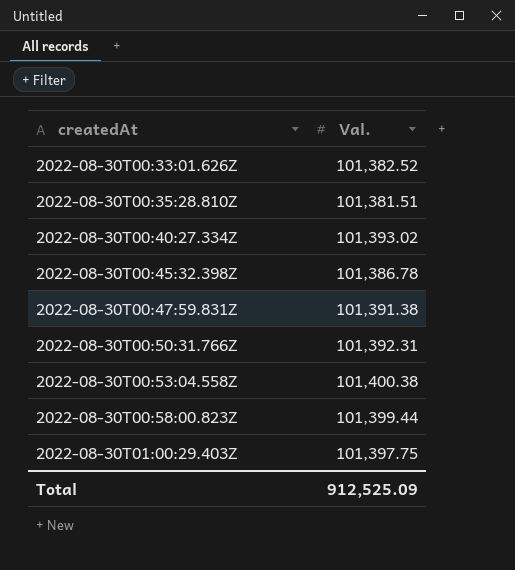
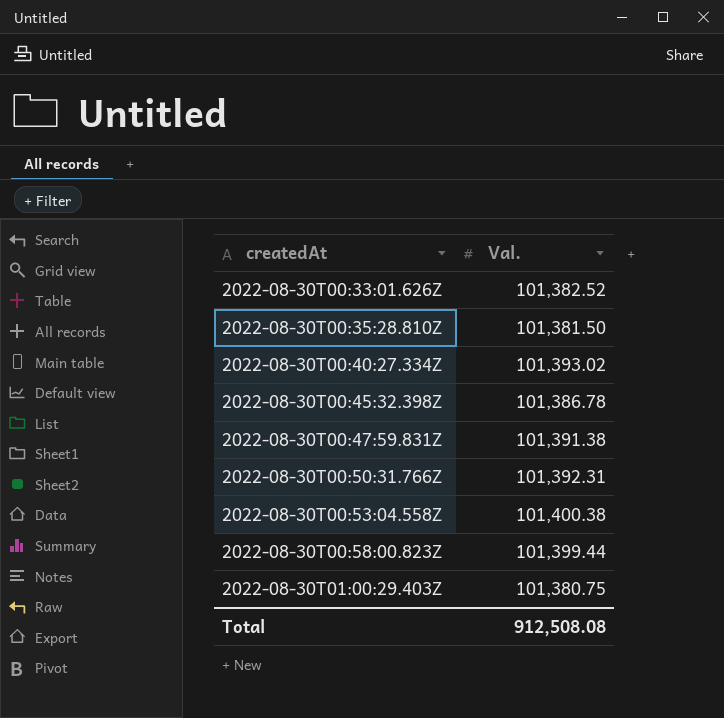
2022-08-30T00:35:28.810Z | Val.: 101,381.51 -> 101,381.50
2022-08-30T01:00:29.403Z | Val.: 101,397.75 -> 101,380.75
Total | Val.: 912,525.09 -> 912,508.08

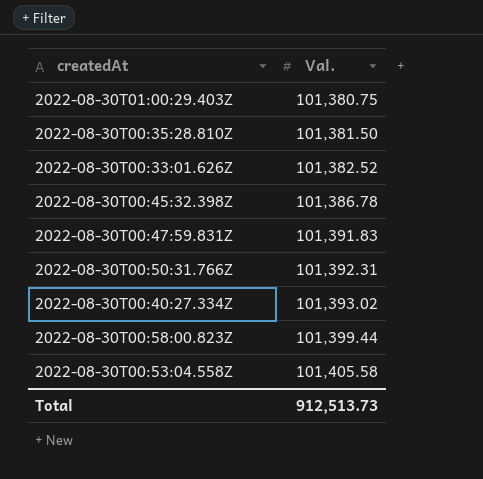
row order: createdAt ascending -> Val. ascending
2022-08-30T00:47:59.831Z | Val.: 101,391.38 -> 101,391.83
2022-08-30T00:53:04.558Z | Val.: 101,400.38 -> 101,405.58
Total | Val.: 912,508.08 -> 912,513.73

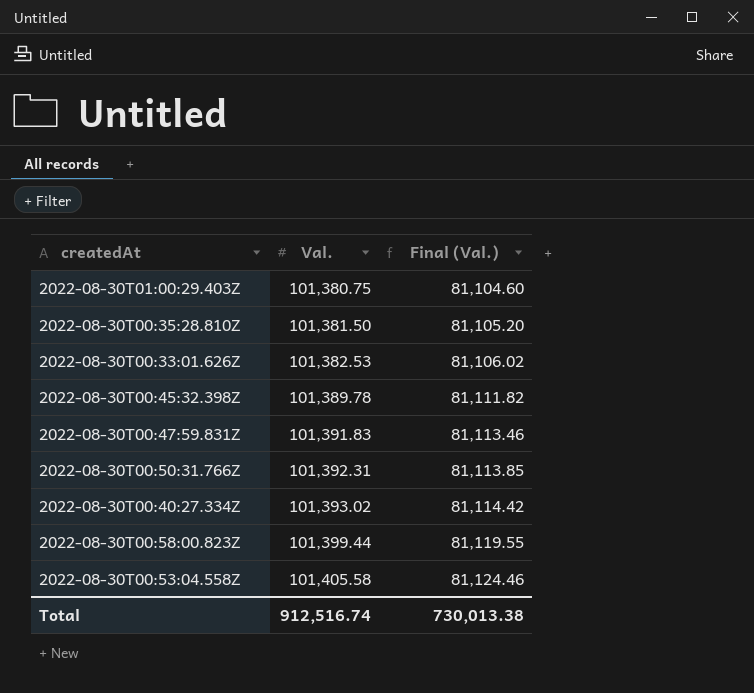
column Final (Val.) | formula: none -> [Val.] * 0.8
2022-08-30T00:33:01.626Z | Val.: 101,382.52 -> 101,382.53
2022-08-30T00:45:32.398Z | Val.: 101,386.78 -> 101,389.78
Total | Val.: 912,513.73 -> 912,516.74

